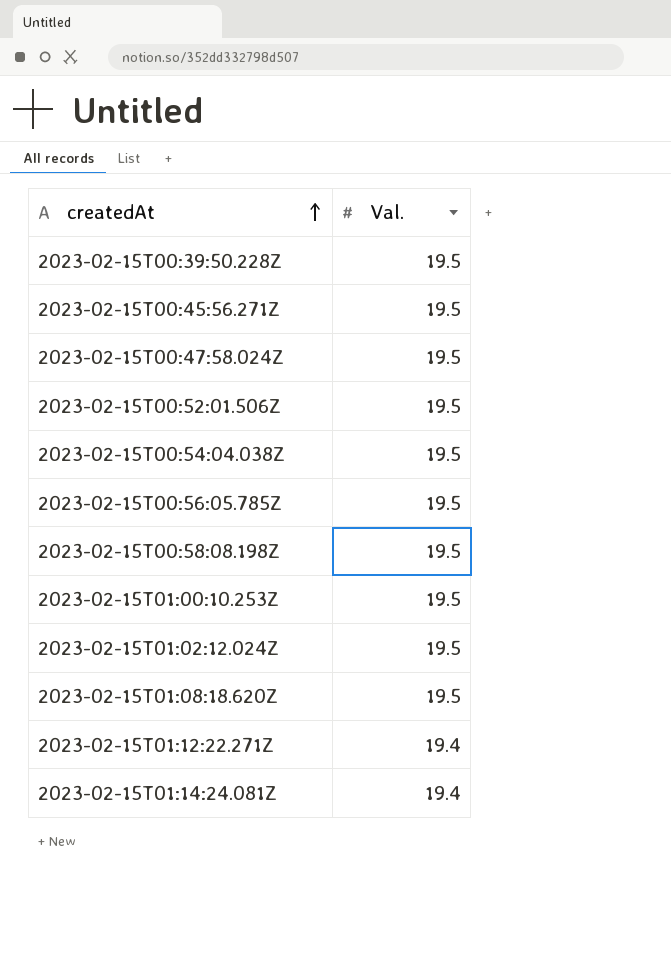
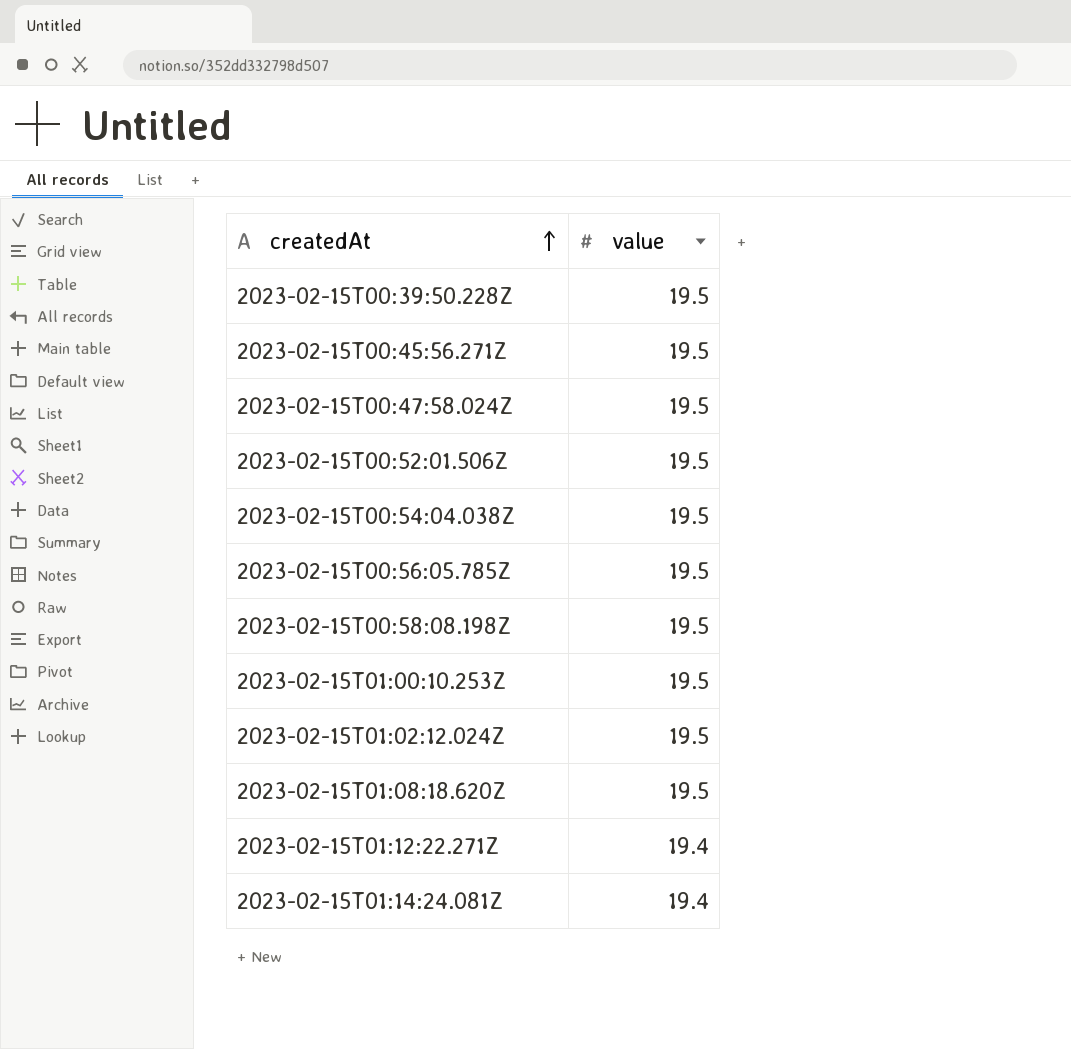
column name: Val. -> value

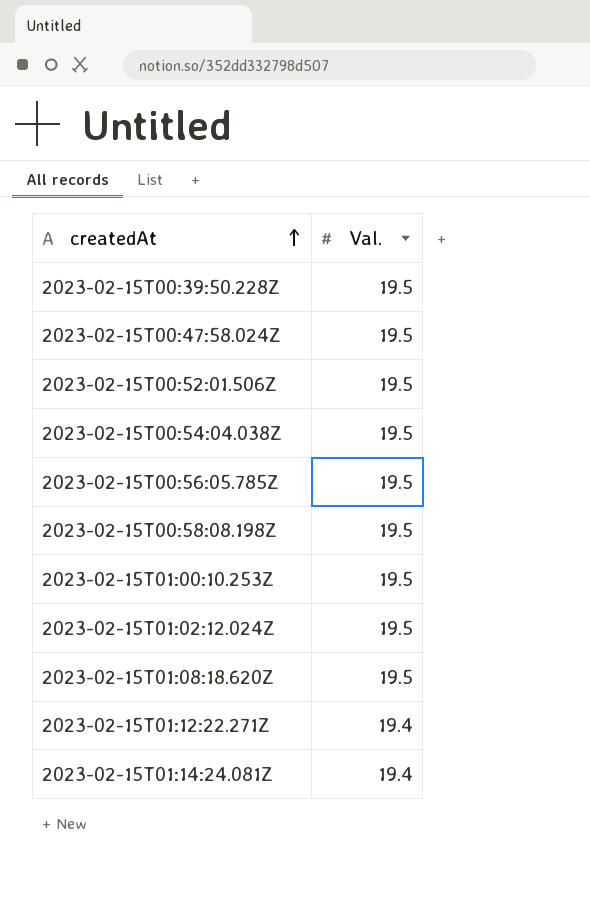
column name: value -> Val.
row 2023-02-15T00:45:56.271Z: 19.5 -> none

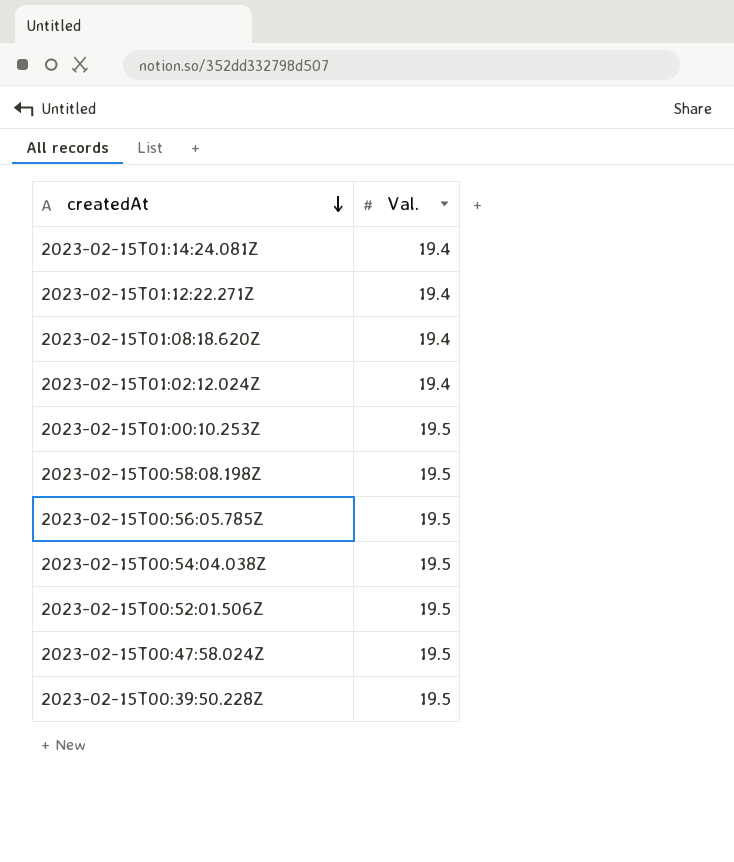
row order: createdAt ascending -> createdAt descending
2023-02-15T01:08:18.620Z | Val.: 19.5 -> 19.4
2023-02-15T01:02:12.024Z | Val.: 19.5 -> 19.4

